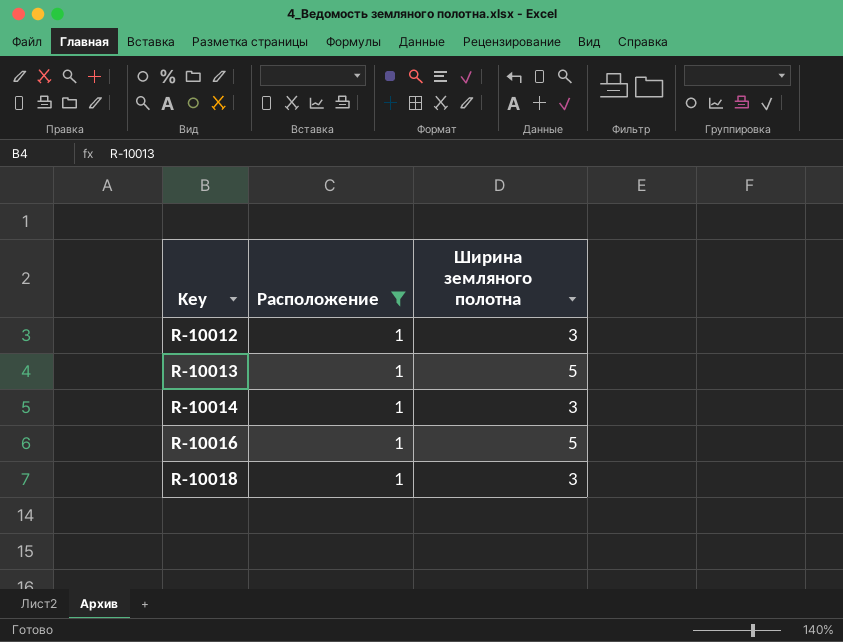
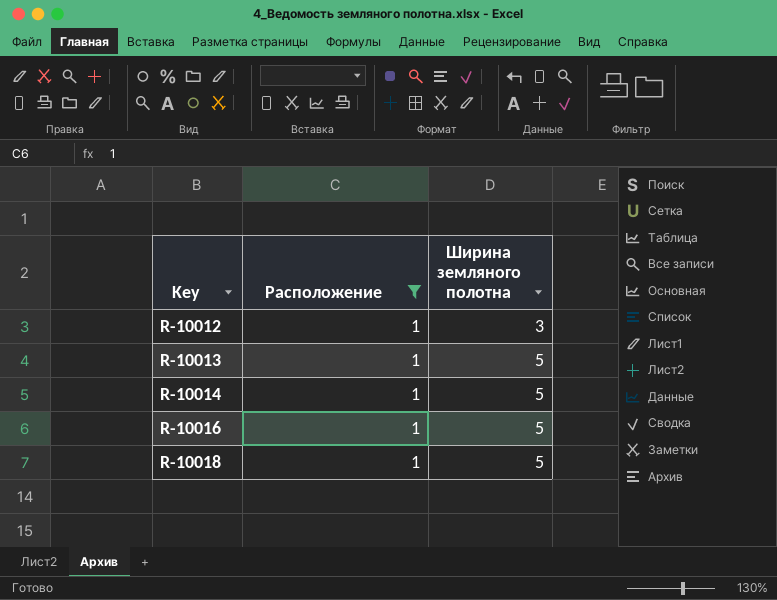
R-10014 | Ширина земляного полотна: 3 -> 5
R-10018 | Ширина земляного полотна: 3 -> 5

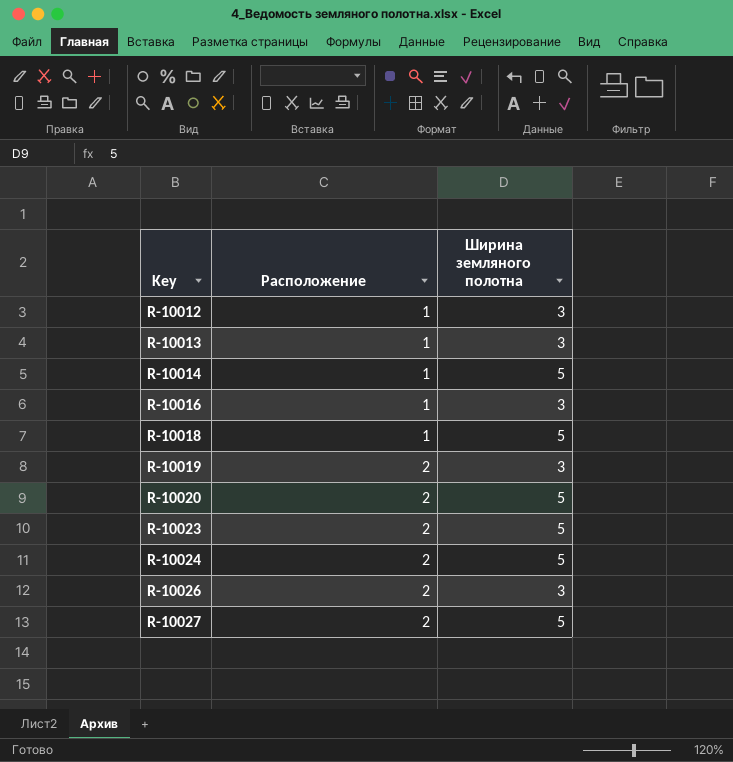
filter: Расположение = 1 -> none
R-10013 | Ширина земляного полотна: 5 -> 3
R-10016 | Ширина земляного полотна: 5 -> 3

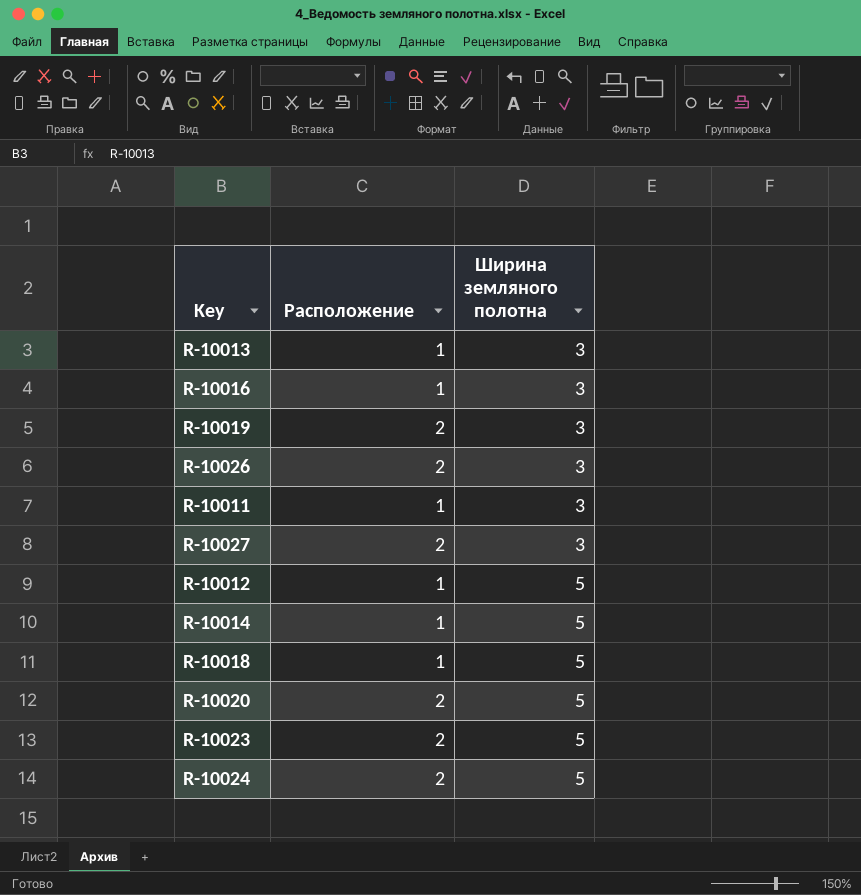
row order: Key ascending -> Ширина земляного полотна ascending
row R-10011: none -> 1 | 3
R-10027 | Ширина земляного полотна: 5 -> 3
R-10012 | Ширина земляного полотна: 3 -> 5

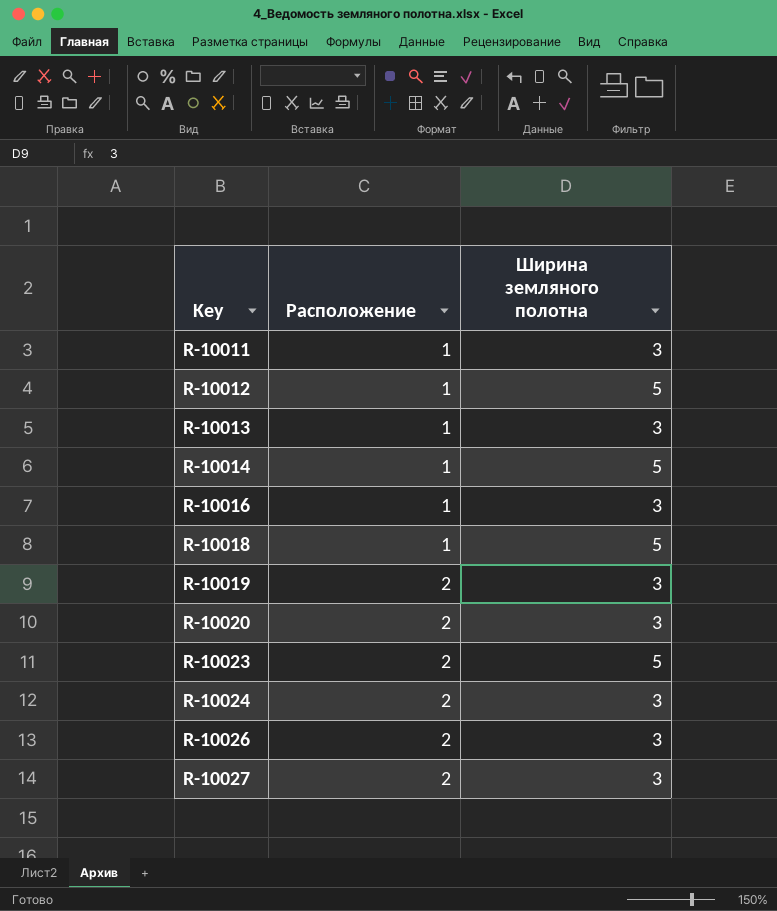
row order: Ширина земляного полотна ascending -> Key ascending
R-10020 | Ширина земляного полотна: 5 -> 3
R-10024 | Ширина земляного полотна: 5 -> 3

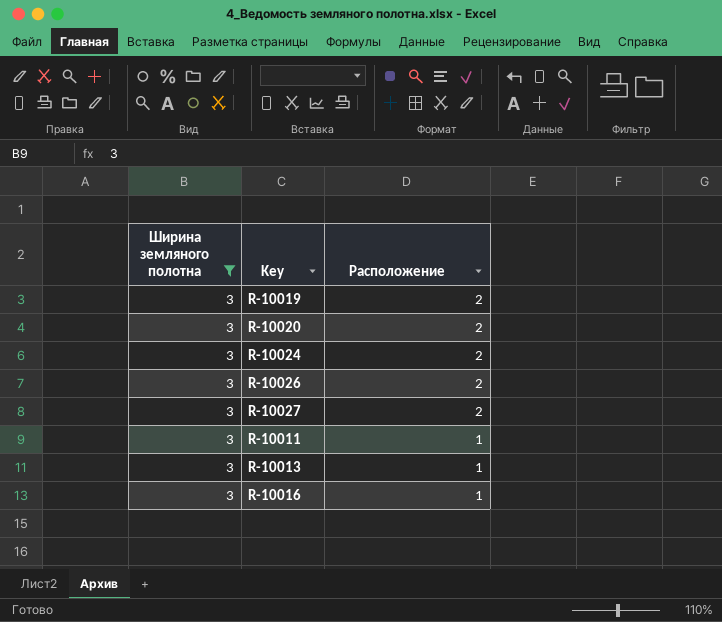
filter: none -> Ширина земляного полотна = 3
row order: Key ascending -> Расположение descending
column Ширина земляного полотна | position: 3 -> 1

